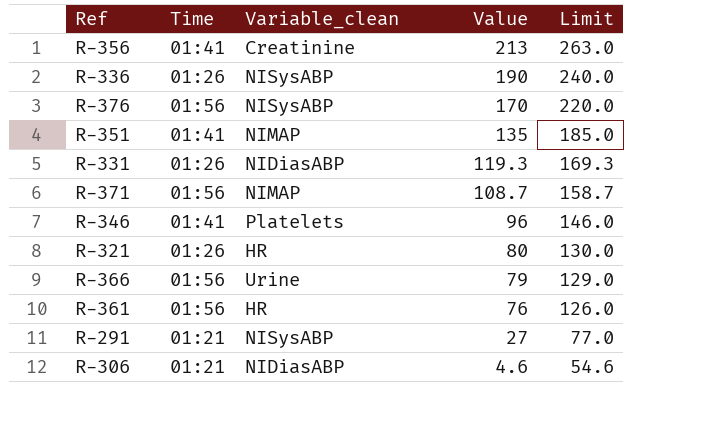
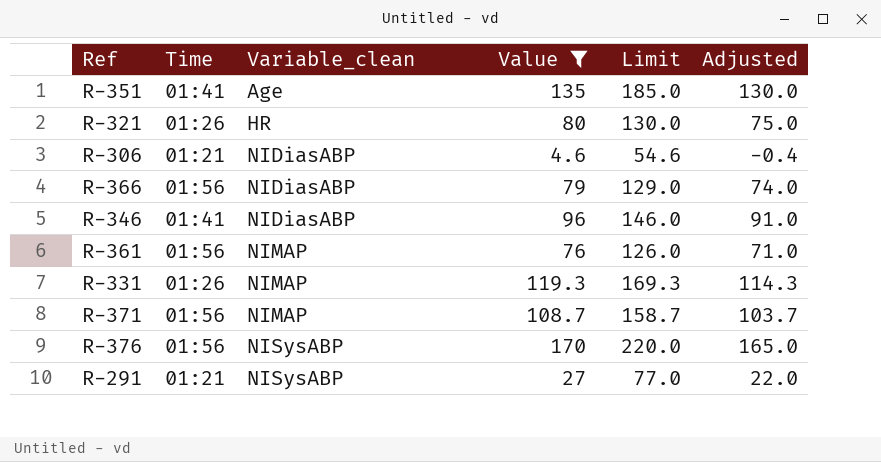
filter: none -> Value <= 170
row order: Value descending -> Variable_clean ascending
column Adjusted | formula: none -> [Value] - 5
R-351 | Variable_clean: NIMAP -> Age
R-366 | Variable_clean: Urine -> NIDiasABP
R-346 | Variable_clean: Platelets -> NIDiasABP
R-361 | Variable_clean: HR -> NIMAP
R-331 | Variable_clean: NIDiasABP -> NIMAP

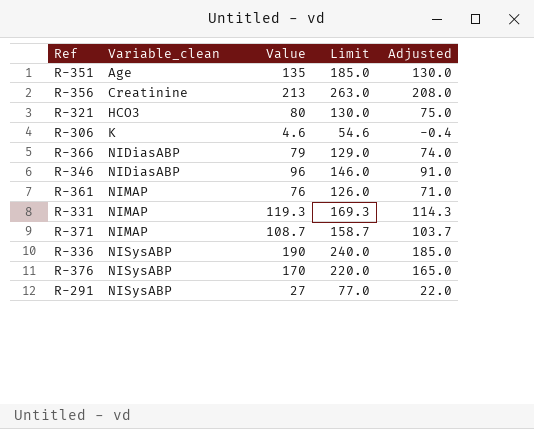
filter: Value <= 170 -> none
column Time | position: 2 -> none
R-321 | Variable_clean: HR -> HCO3
R-306 | Variable_clean: NIDiasABP -> K

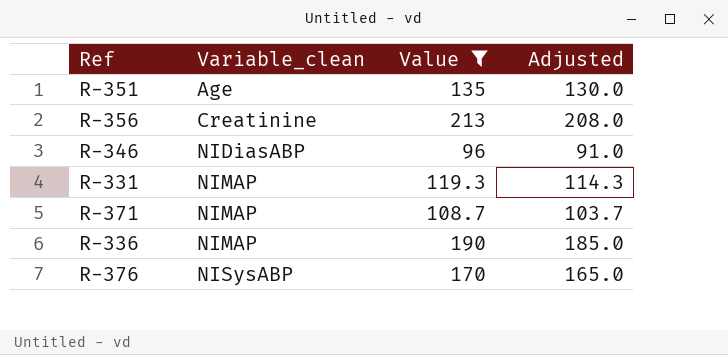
filter: none -> Value >= 96
column Limit | formula: [Value] + 50 -> none
R-336 | Variable_clean: NISysABP -> NIMAP

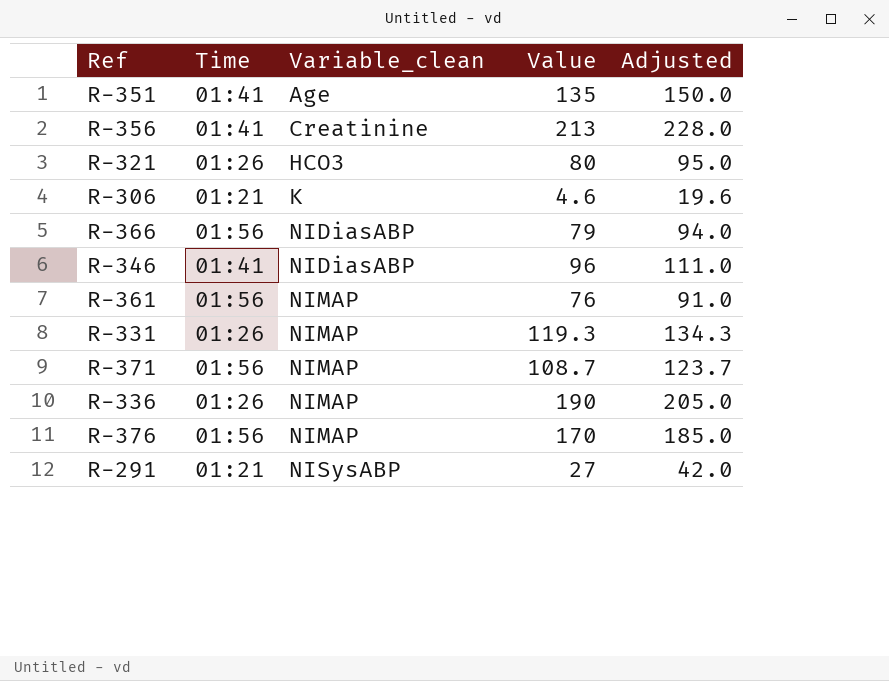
filter: Value >= 96 -> none
column Time | position: none -> 2
column Adjusted | formula: [Value] - 5 -> [Value] + 15
R-376 | Variable_clean: NISysABP -> NIMAP

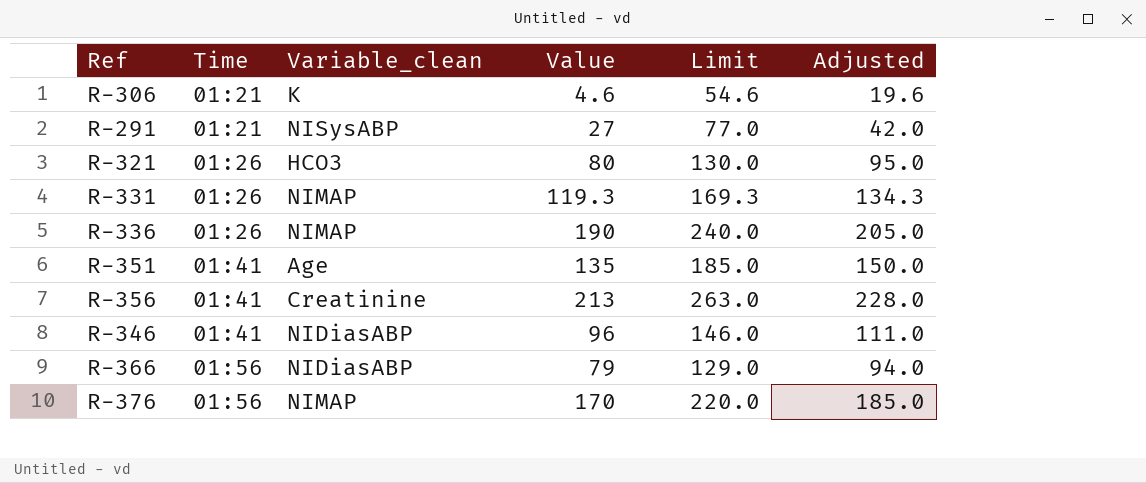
row order: Variable_clean ascending -> Time ascending
column Limit | formula: none -> [Value] + 50
row R-361: 01:56 | NIMAP | 76 | 91.0 -> none
row R-371: 01:56 | NIMAP | 108.7 | 123.7 -> none

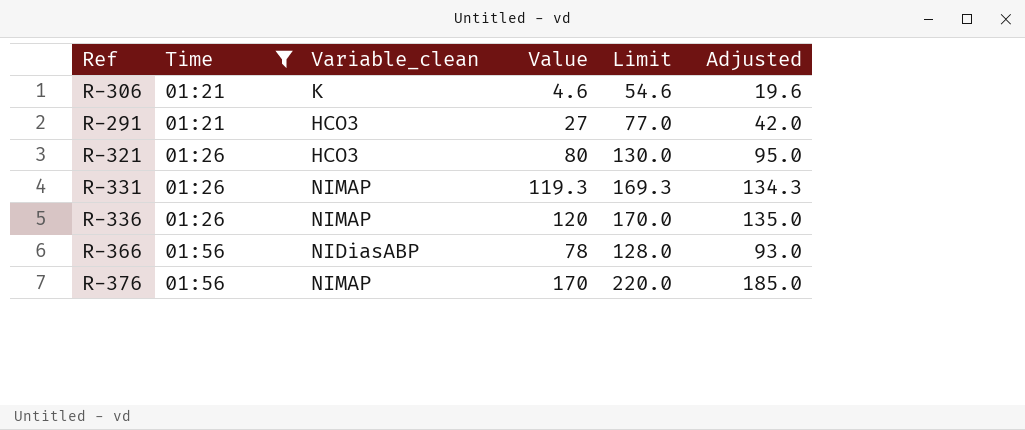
filter: none -> Time != 01:41
R-291 | Variable_clean: NISysABP -> HCO3
R-336 | Value: 190 -> 120
R-336 | Limit: 240.0 -> 170.0
R-336 | Adjusted: 205.0 -> 135.0
R-366 | Value: 79 -> 78
R-366 | Limit: 129.0 -> 128.0
R-366 | Adjusted: 94.0 -> 93.0

